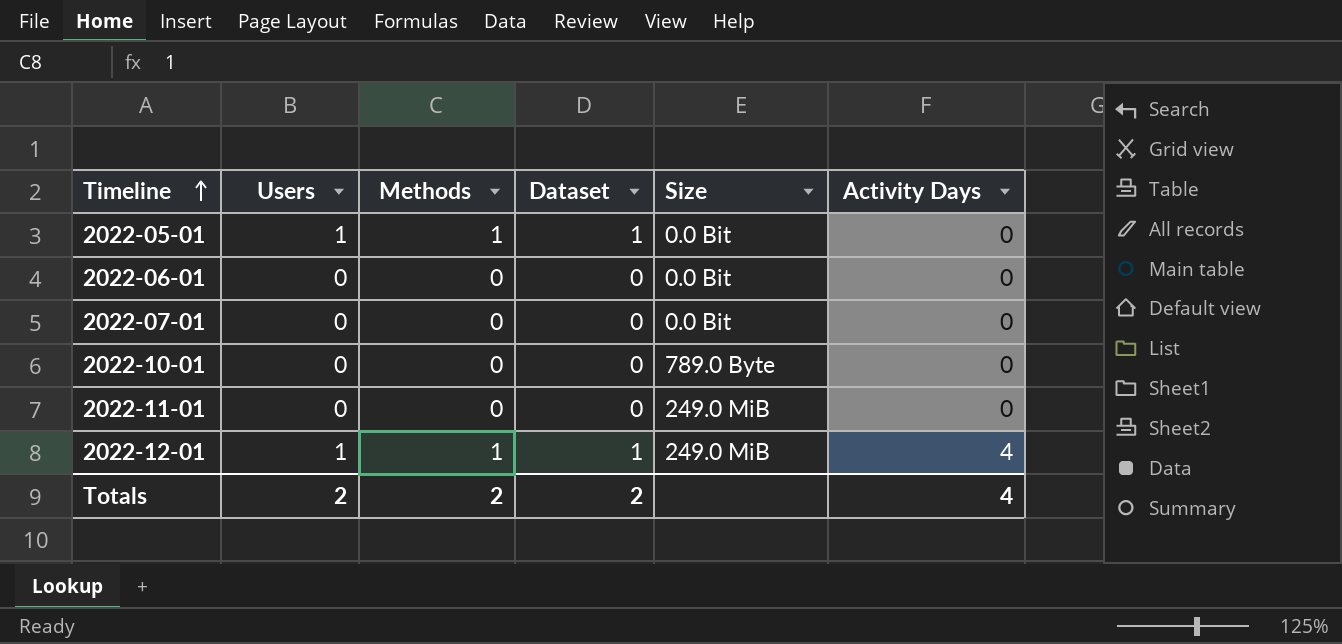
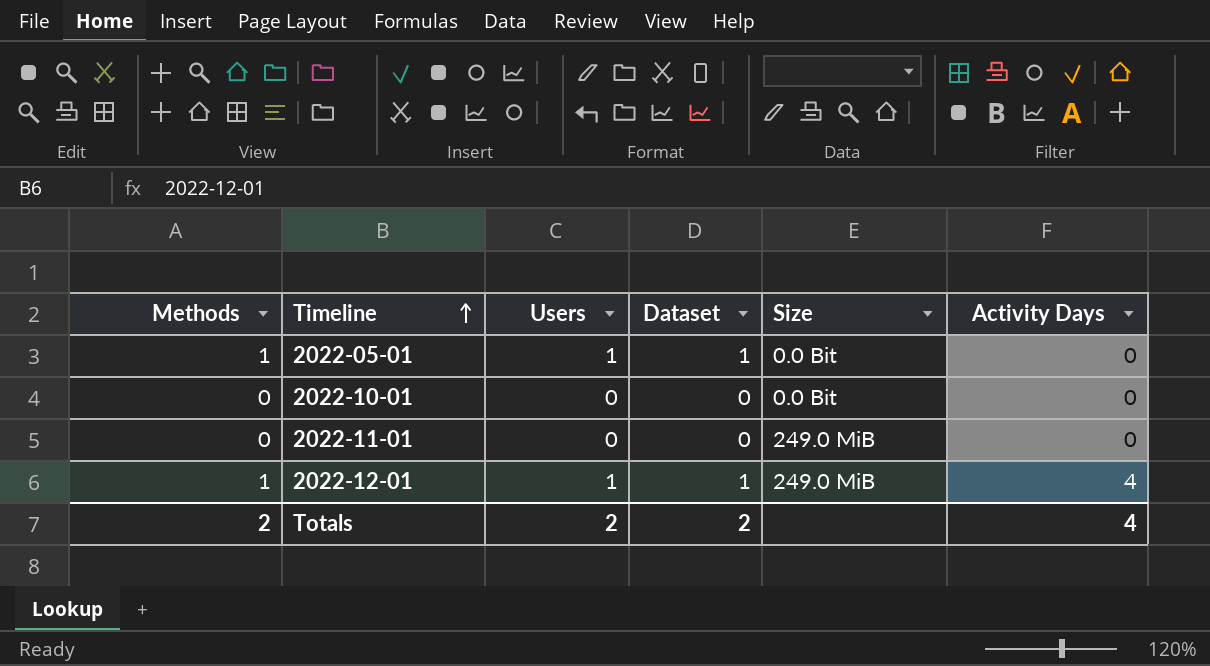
column Methods | position: 3 -> 1
row 2022-06-01: 0 | 0 | 0 | 0.0 Bit | 0 -> none
row 2022-07-01: 0 | 0 | 0 | 0.0 Bit | 0 -> none
2022-10-01 | Size: 789.0 Byte -> 0.0 Bit

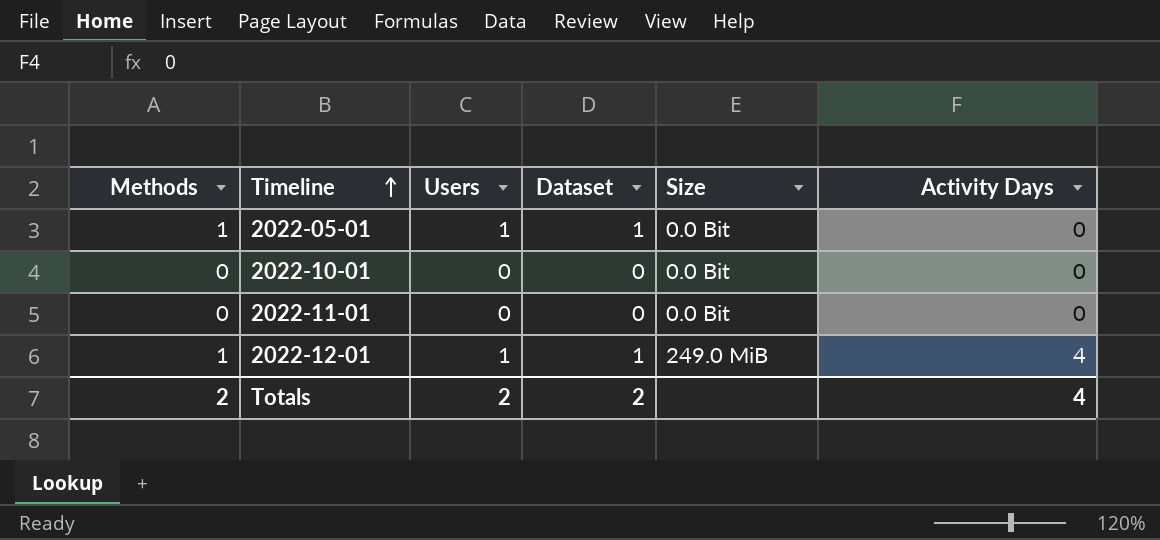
2022-11-01 | Size: 249.0 MiB -> 0.0 Bit

